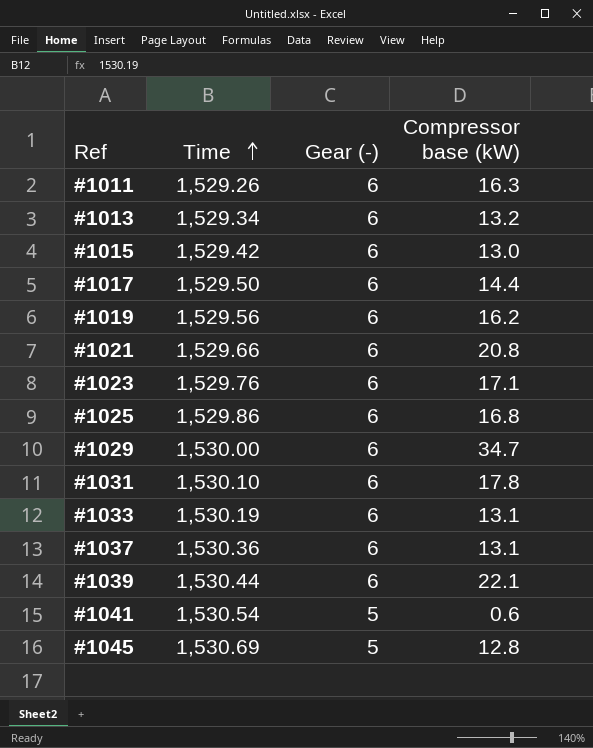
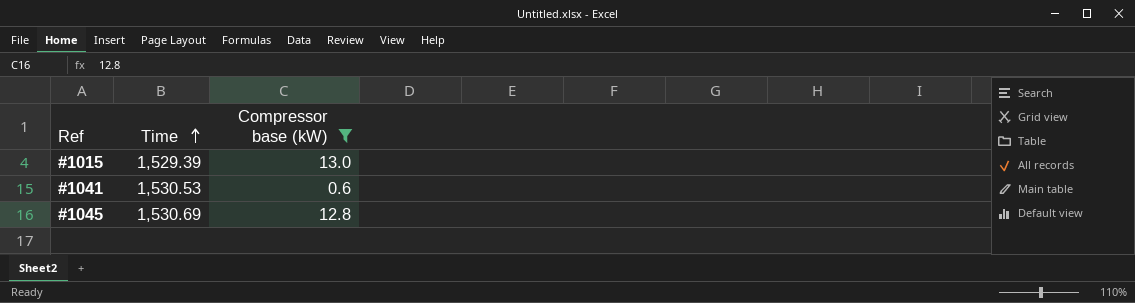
filter: none -> Compressor base (kW) <= 13.0
column Gear (-) | position: 3 -> none
#1015 | Time: 1,529.42 -> 1,529.39
#1041 | Time: 1,530.54 -> 1,530.53

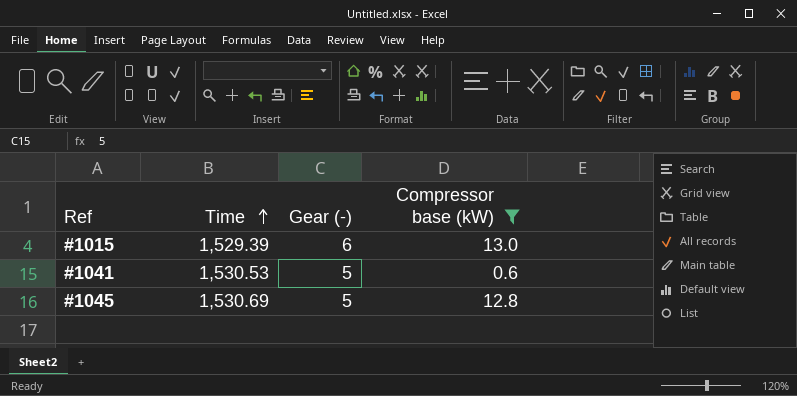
column Gear (-) | position: none -> 3

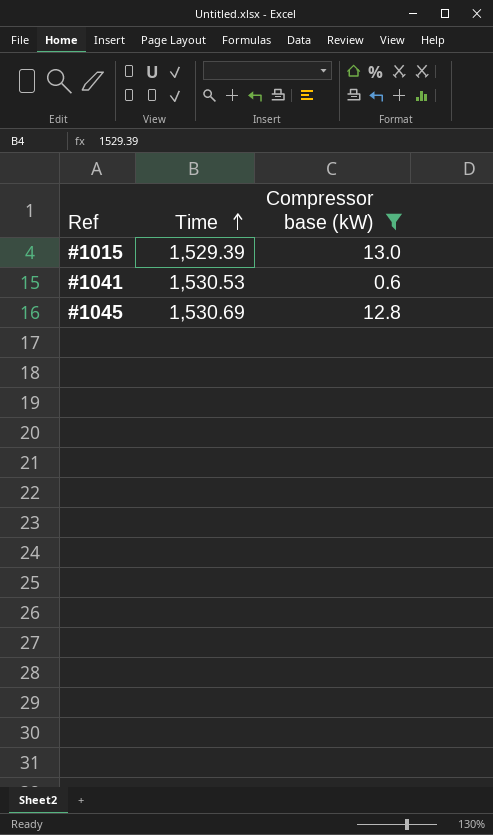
column Gear (-) | position: 3 -> none

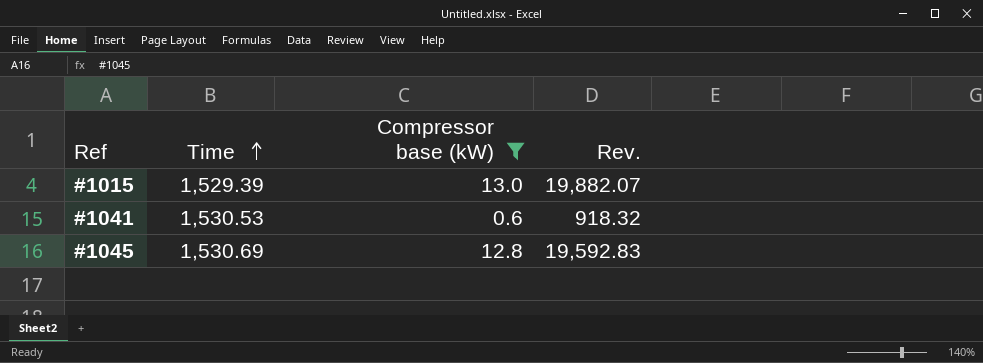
column Rev. | formula: none -> [Time] * [Compressor base (kW)]

